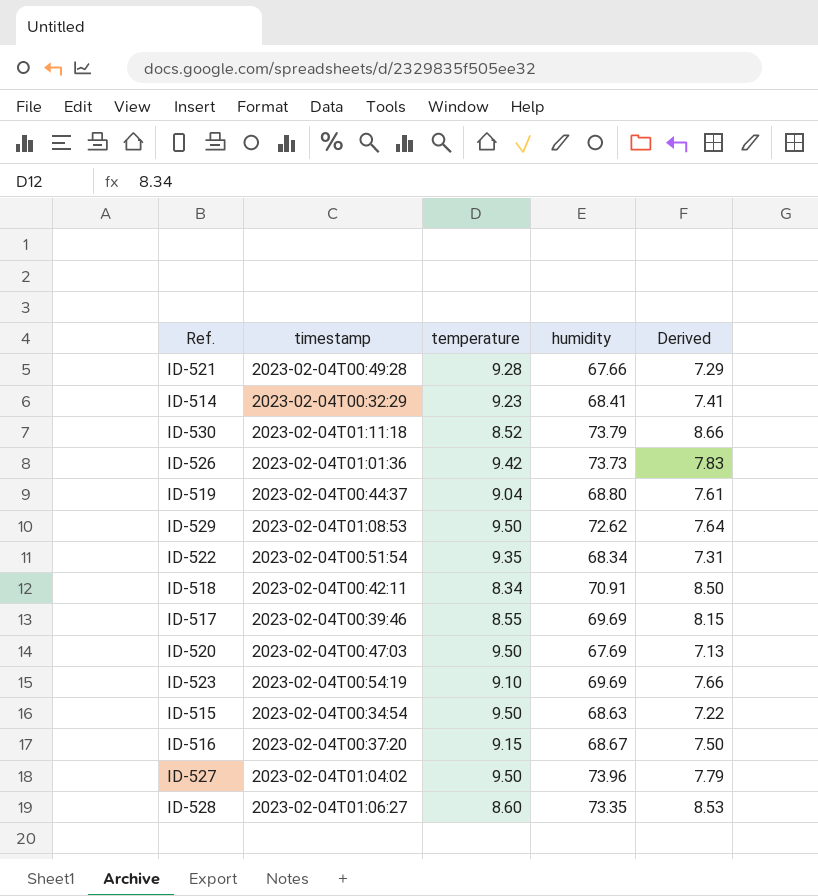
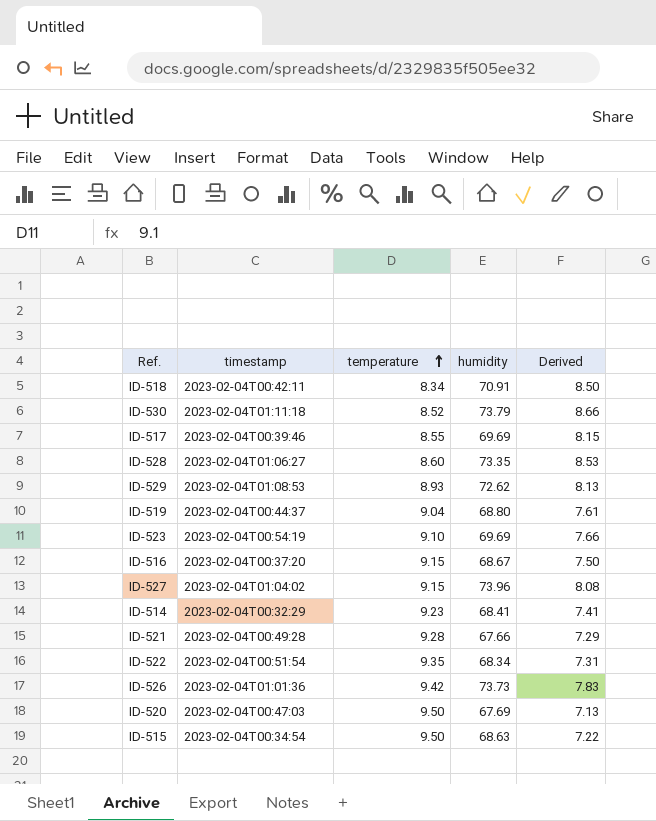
row order: none -> temperature ascending
ID-529 | temperature: 9.50 -> 8.93
ID-529 | Derived: 7.64 -> 8.13
ID-527 | temperature: 9.50 -> 9.15
ID-527 | Derived: 7.79 -> 8.08

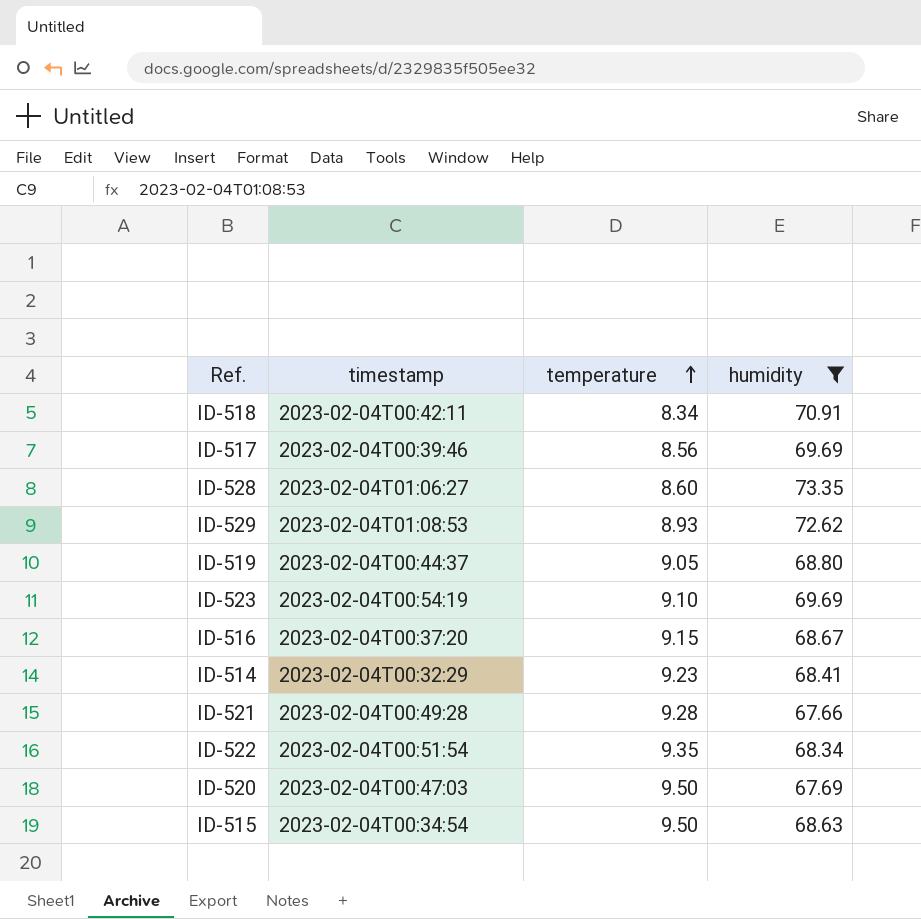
filter: none -> humidity <= 73.35
column Derived | formula: [humidity] / [temperature] -> none
ID-517 | temperature: 8.55 -> 8.56
ID-519 | temperature: 9.04 -> 9.05

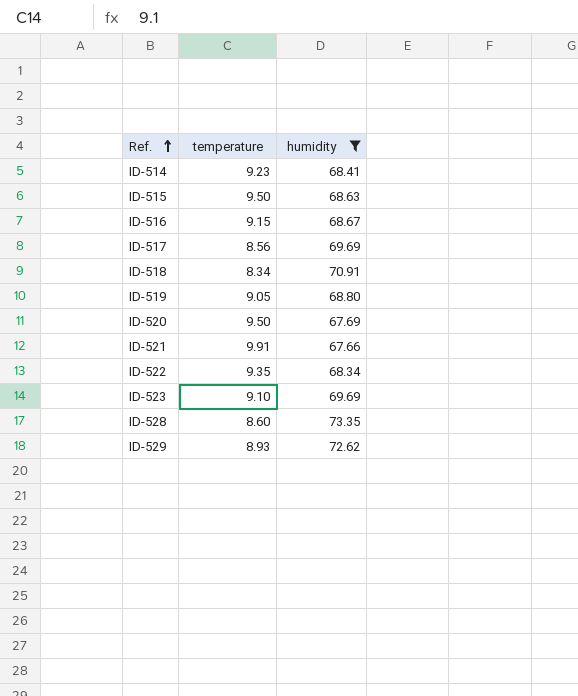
row order: temperature ascending -> Ref. ascending
column timestamp | position: 2 -> none
ID-521 | temperature: 9.28 -> 9.91

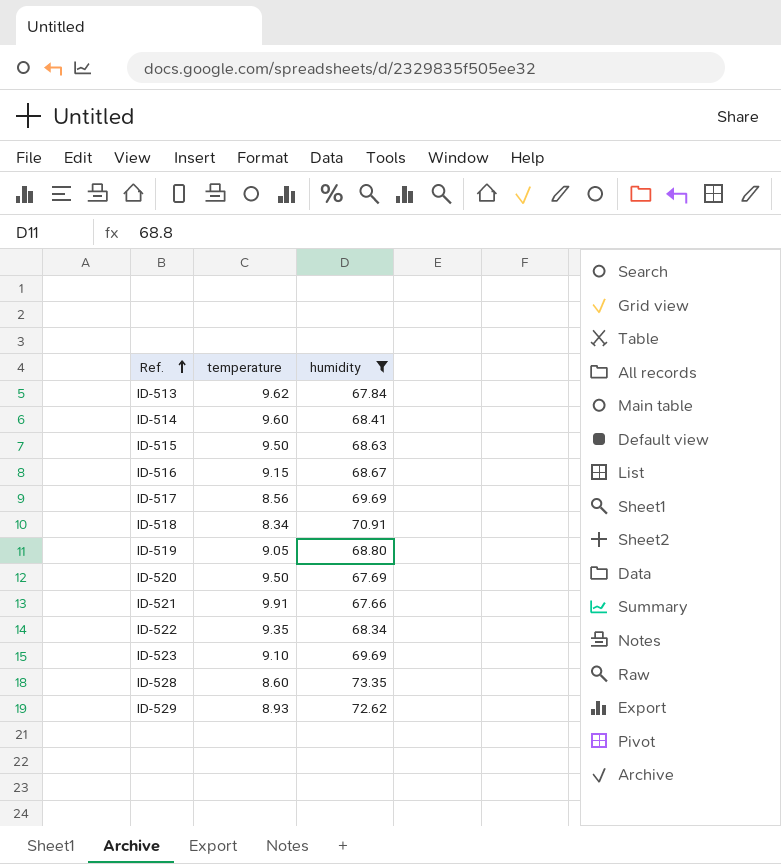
row ID-513: none -> 9.62 | 67.84
ID-514 | temperature: 9.23 -> 9.60

